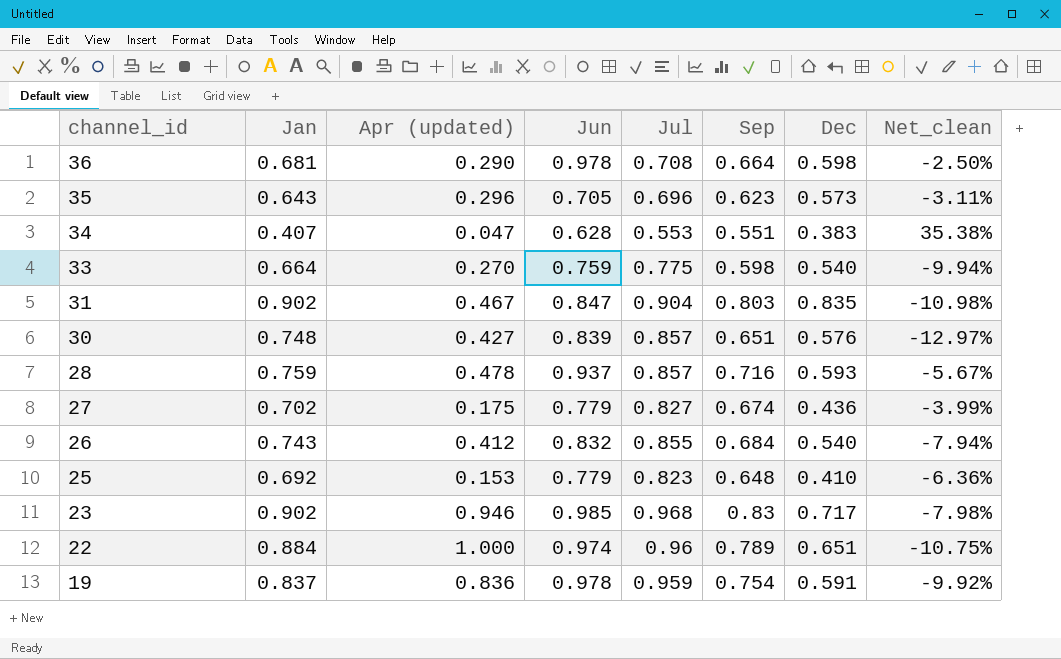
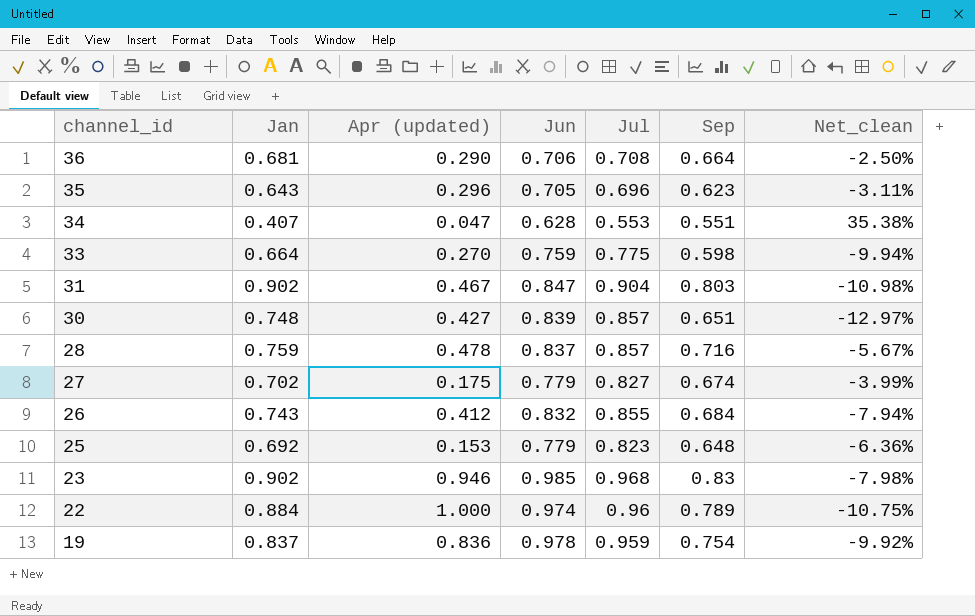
column Dec | position: 7 -> none
36 | Jun: 0.978 -> 0.706
28 | Jun: 0.937 -> 0.837

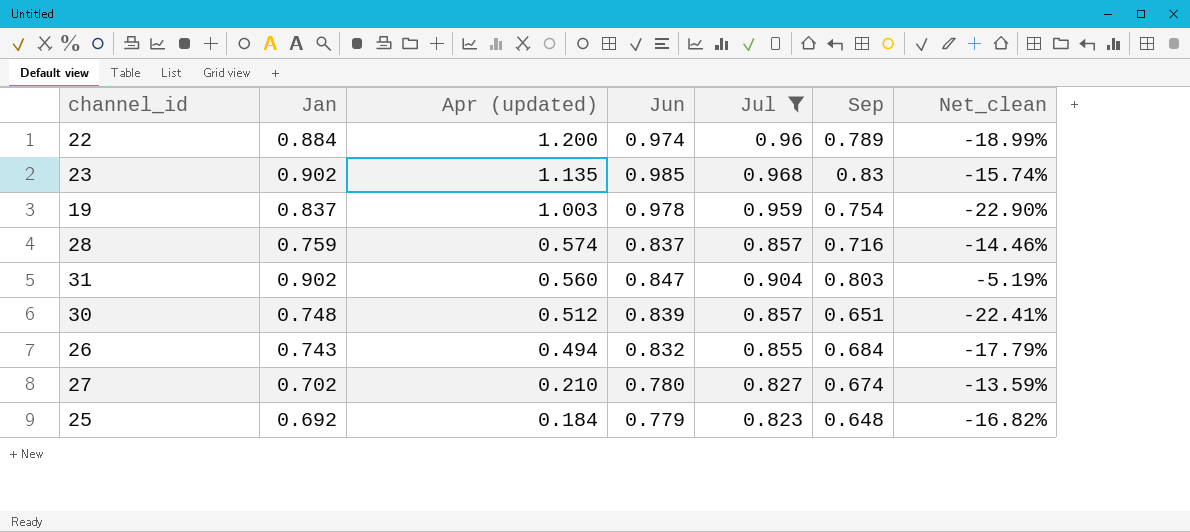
filter: none -> Jul >= 0.823
row order: channel_id descending -> Apr (updated) descending
column Net_clean | formula: ([Sep] - [Jan]) / [Jan] -> ([Sep] - [Jun]) / [Jun]
22 | Apr (updated): 1.000 -> 1.200
23 | Apr (updated): 0.946 -> 1.135
19 | Apr (updated): 0.836 -> 1.003
28 | Apr (updated): 0.478 -> 0.574
31 | Apr (updated): 0.467 -> 0.560
30 | Apr (updated): 0.427 -> 0.512
26 | Apr (updated): 0.412 -> 0.494
27 | Apr (updated): 0.175 -> 0.210
27 | Jun: 0.779 -> 0.780
25 | Apr (updated): 0.153 -> 0.184

